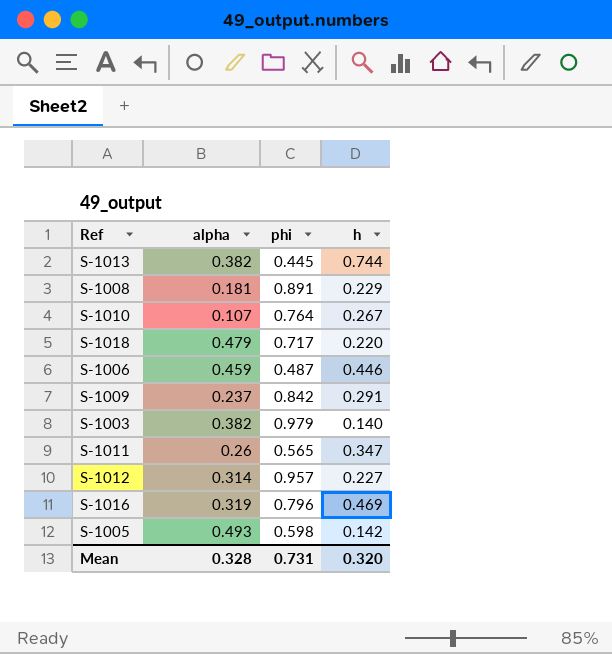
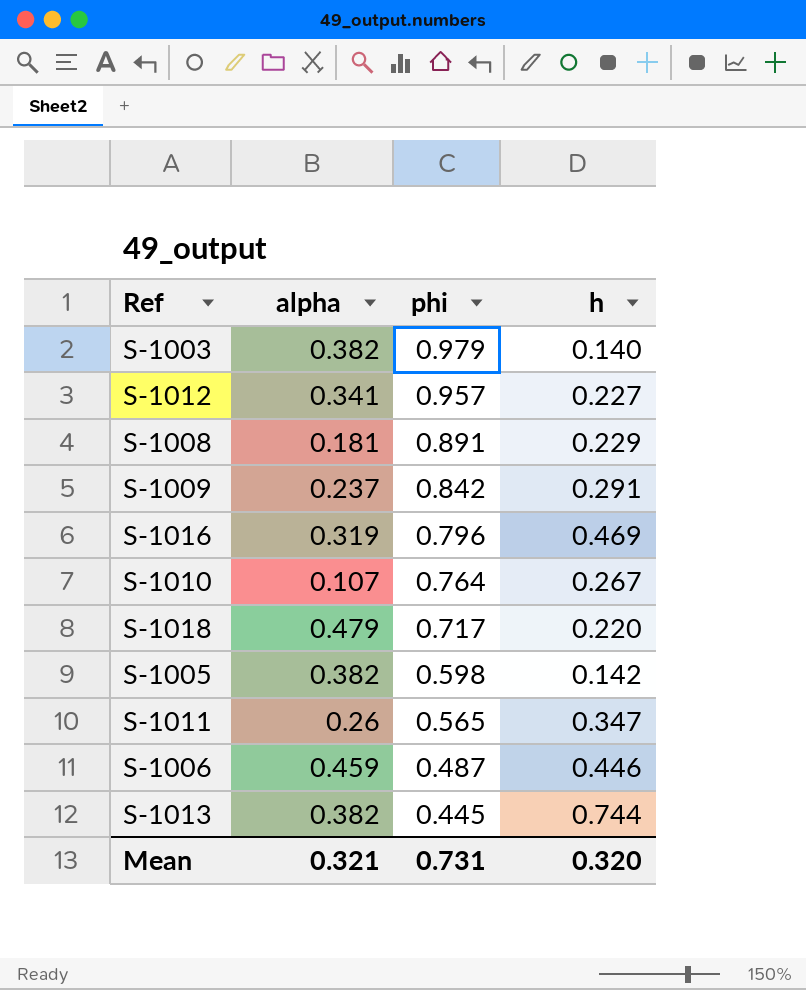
row order: none -> phi descending
S-1012 | alpha: 0.314 -> 0.341
S-1005 | alpha: 0.493 -> 0.382
Mean | alpha: 0.328 -> 0.321

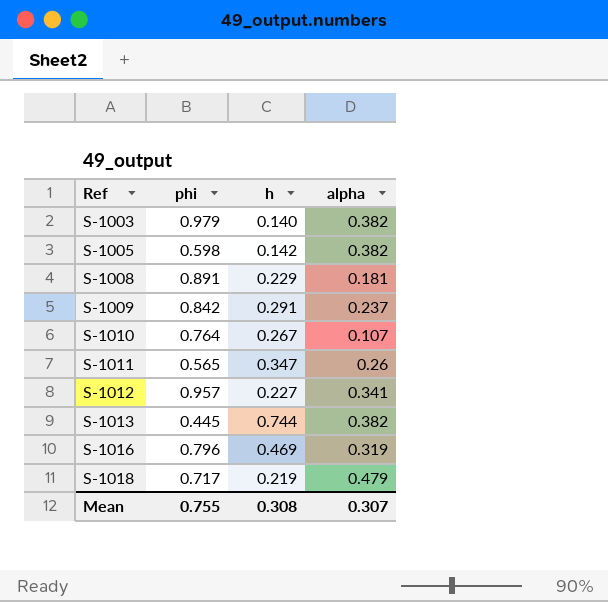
row order: phi descending -> Ref ascending
column alpha | position: 2 -> 4
row S-1006: 0.459 | 0.487 | 0.446 -> none
S-1018 | h: 0.220 -> 0.219
Mean | phi: 0.731 -> 0.755
Mean | h: 0.320 -> 0.308
Mean | alpha: 0.321 -> 0.307

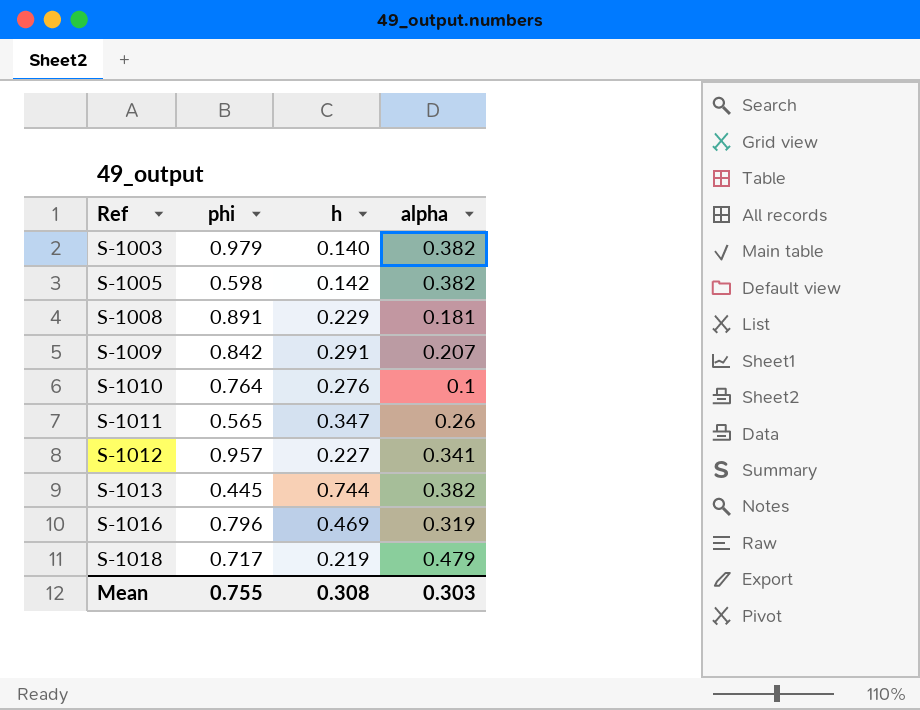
S-1009 | alpha: 0.237 -> 0.207
S-1010 | h: 0.267 -> 0.276
S-1010 | alpha: 0.107 -> 0.1
Mean | alpha: 0.307 -> 0.303

